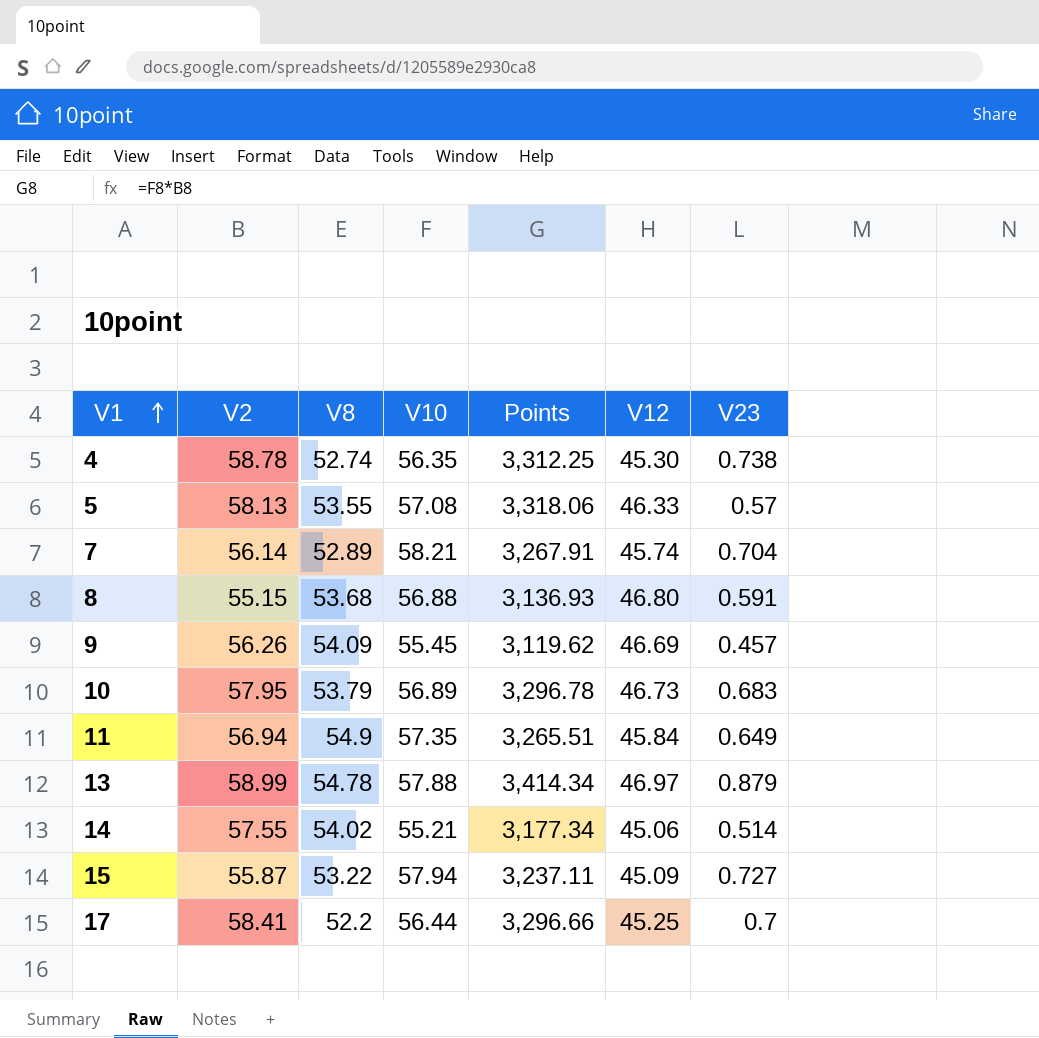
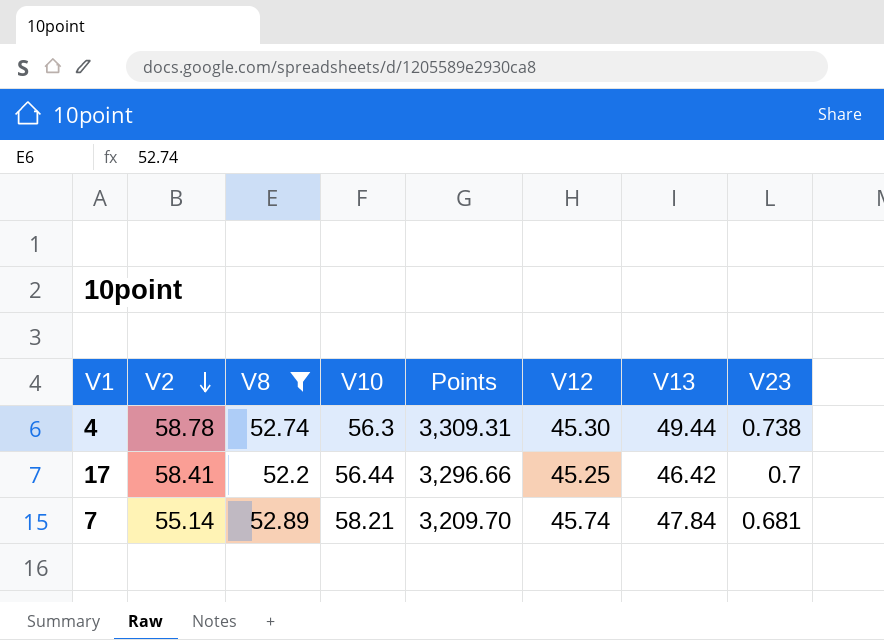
filter: none -> V8 <= 52.89
row order: V1 ascending -> V2 descending
column V13 | position: none -> 7
4 | V10: 56.35 -> 56.3
4 | Points: 3,312.25 -> 3,309.31
7 | V2: 56.14 -> 55.14
7 | Points: 3,267.91 -> 3,209.70
7 | V23: 0.704 -> 0.681

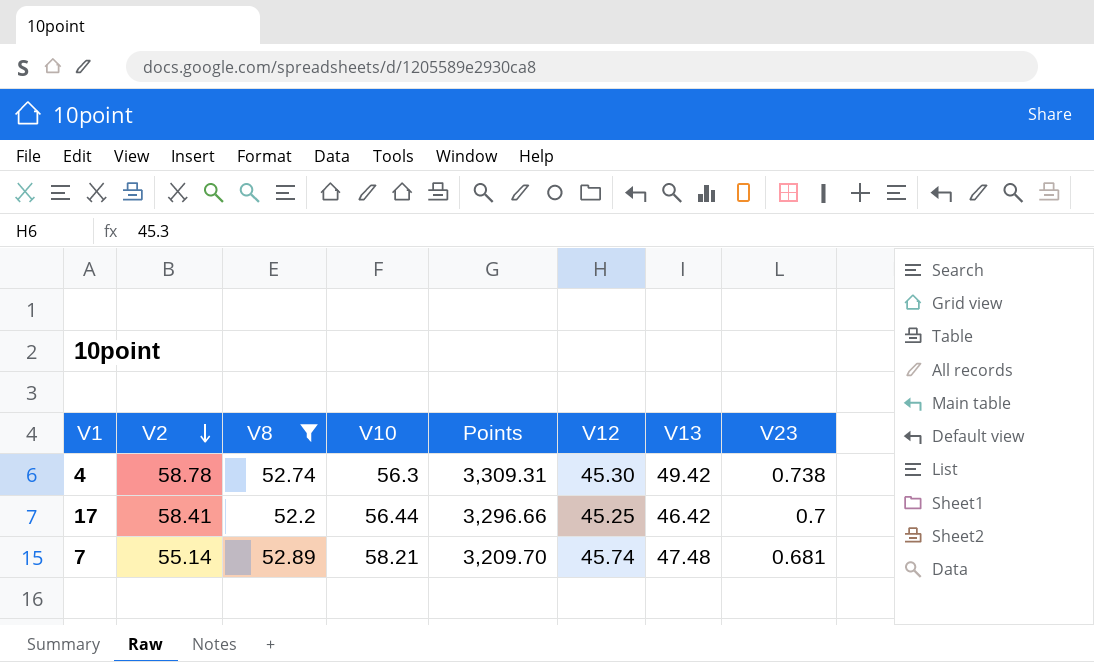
4 | V13: 49.44 -> 49.42
7 | V13: 47.84 -> 47.48

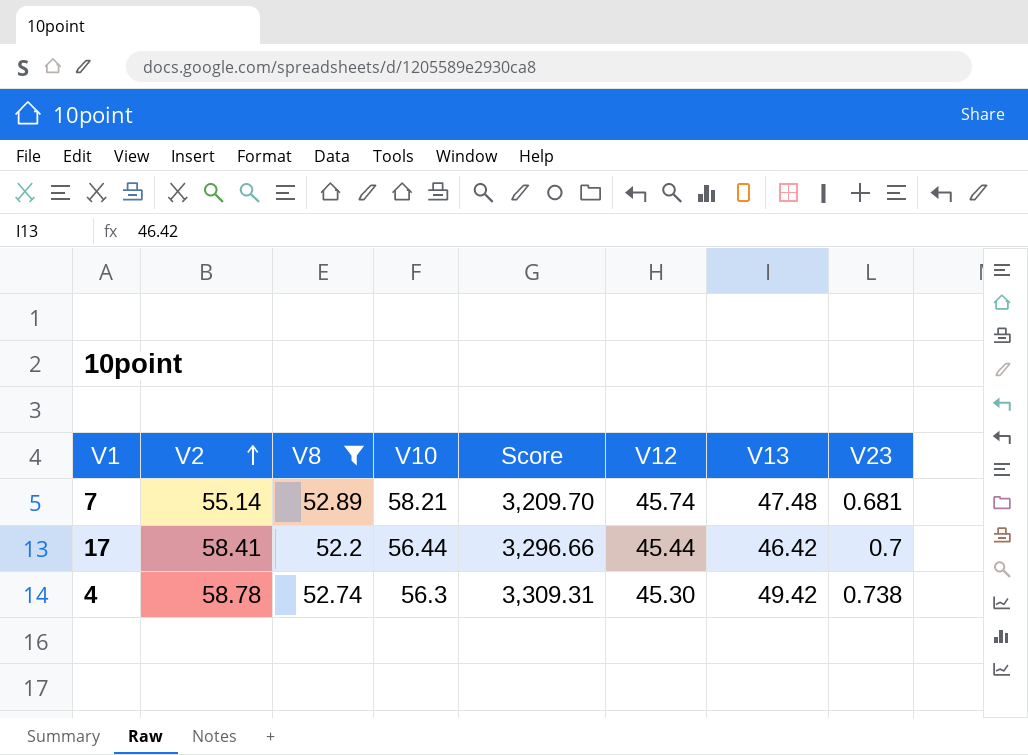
row order: V2 descending -> V2 ascending
column name: Points -> Score
17 | V12: 45.25 -> 45.44

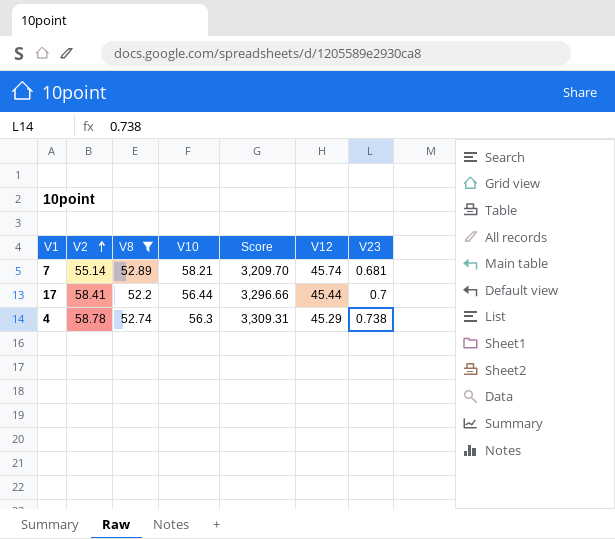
column V13 | position: 7 -> none
4 | V12: 45.30 -> 45.29

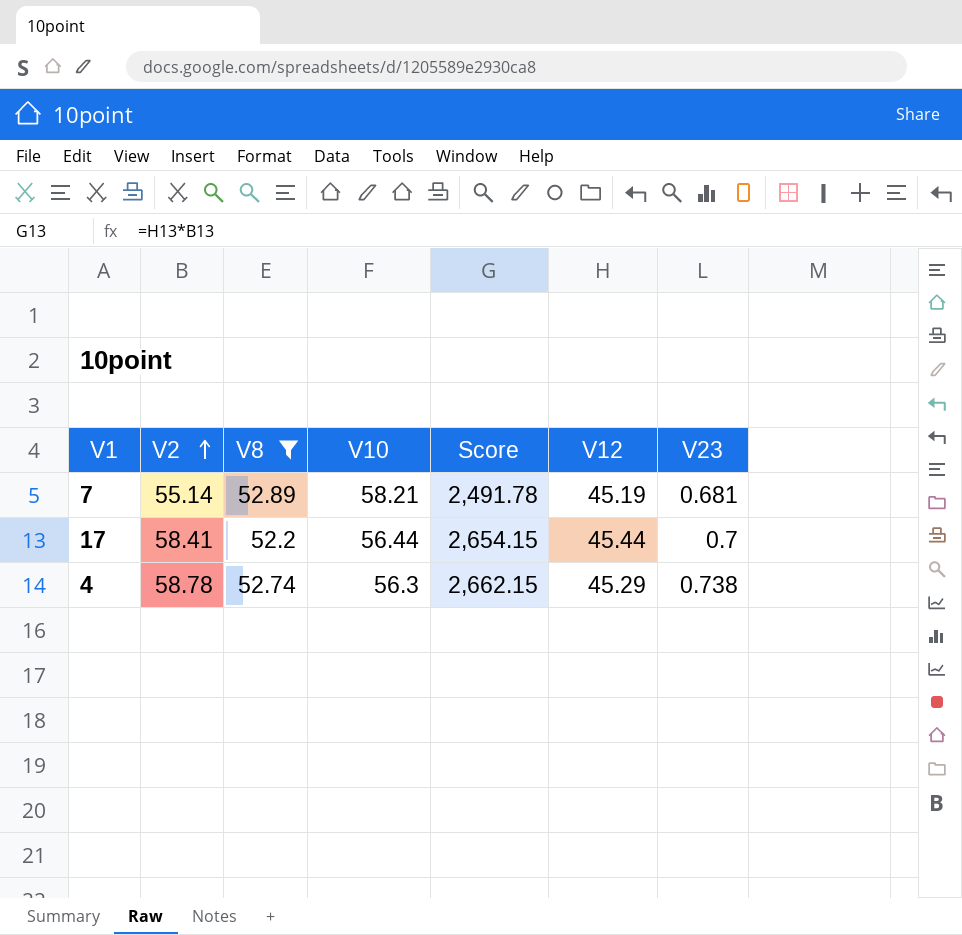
column Score | formula: [V2] * [V10] -> [V2] * [V12]
7 | V12: 45.74 -> 45.19

